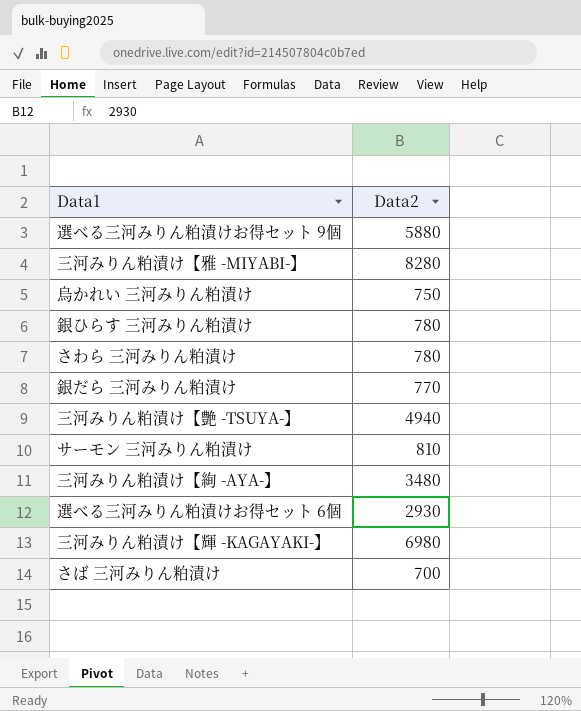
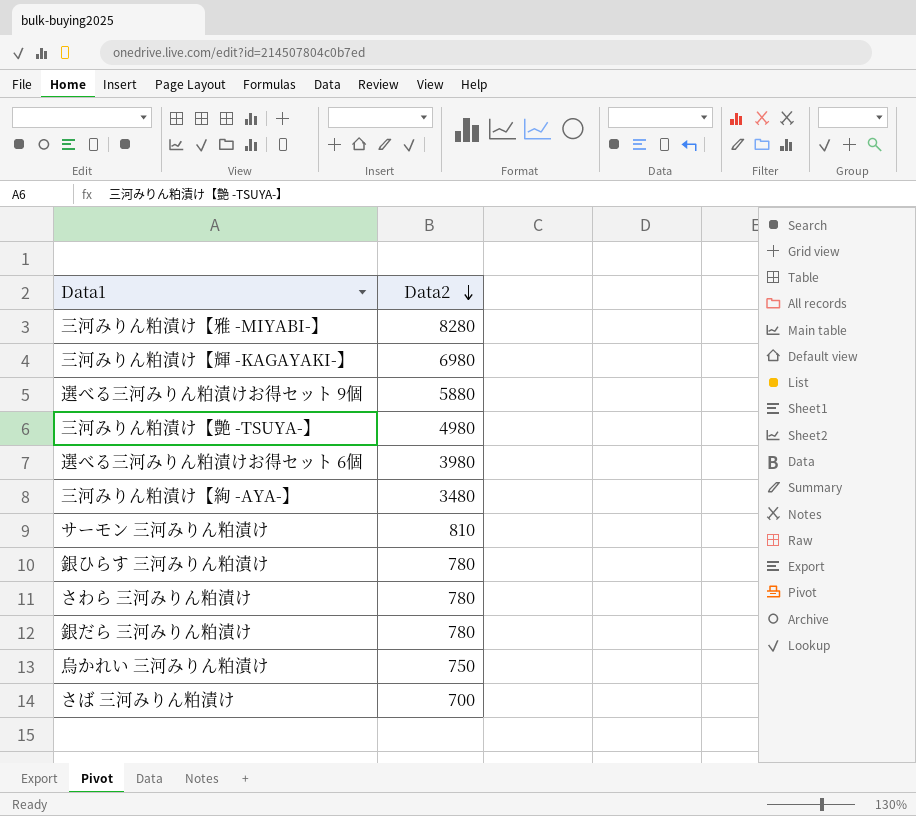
row order: none -> Data2 descending
三河みりん粕漬け【艶 -TSUYA-】 | Data2: 4940 -> 4980
選べる三河みりん粕漬けお得セット 6個 | Data2: 2930 -> 3980
銀だら 三河みりん粕漬け | Data2: 770 -> 780

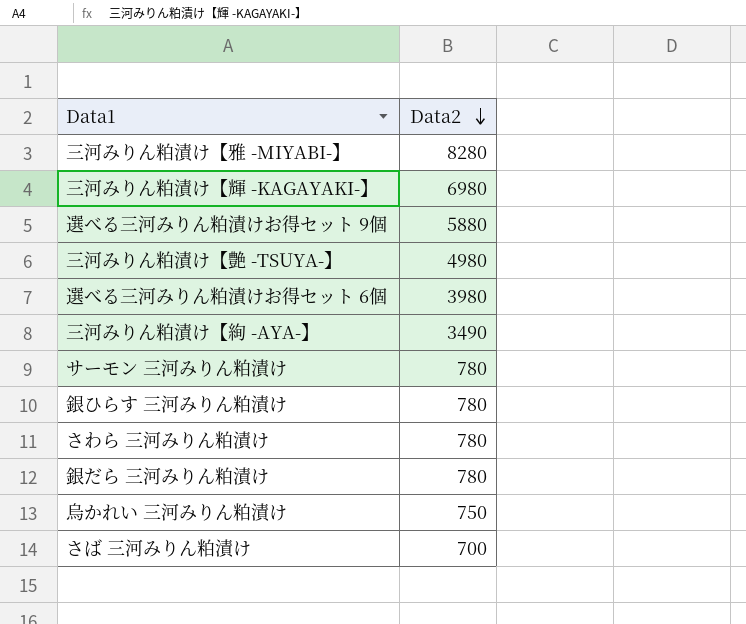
三河みりん粕漬け【絢 -AYA-】 | Data2: 3480 -> 3490
サーモン 三河みりん粕漬け | Data2: 810 -> 780

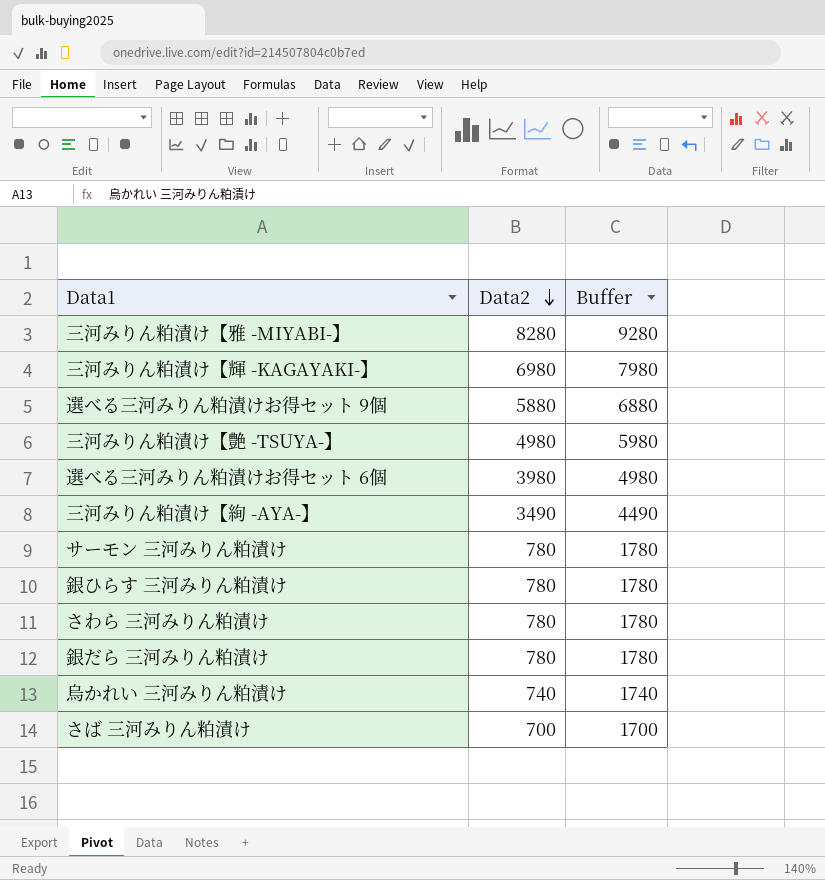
column Buffer | formula: none -> [Data2] + 1000
烏かれい 三河みりん粕漬け | Data2: 750 -> 740

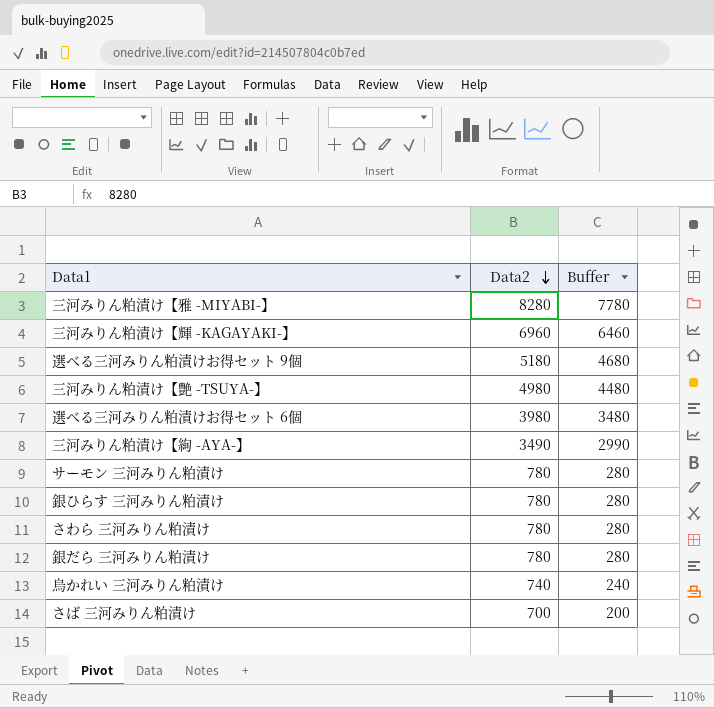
column Buffer | formula: [Data2] + 1000 -> [Data2] - 500
三河みりん粕漬け【輝 -KAGAYAKI-】 | Data2: 6980 -> 6960
選べる三河みりん粕漬けお得セット 9個 | Data2: 5880 -> 5180

